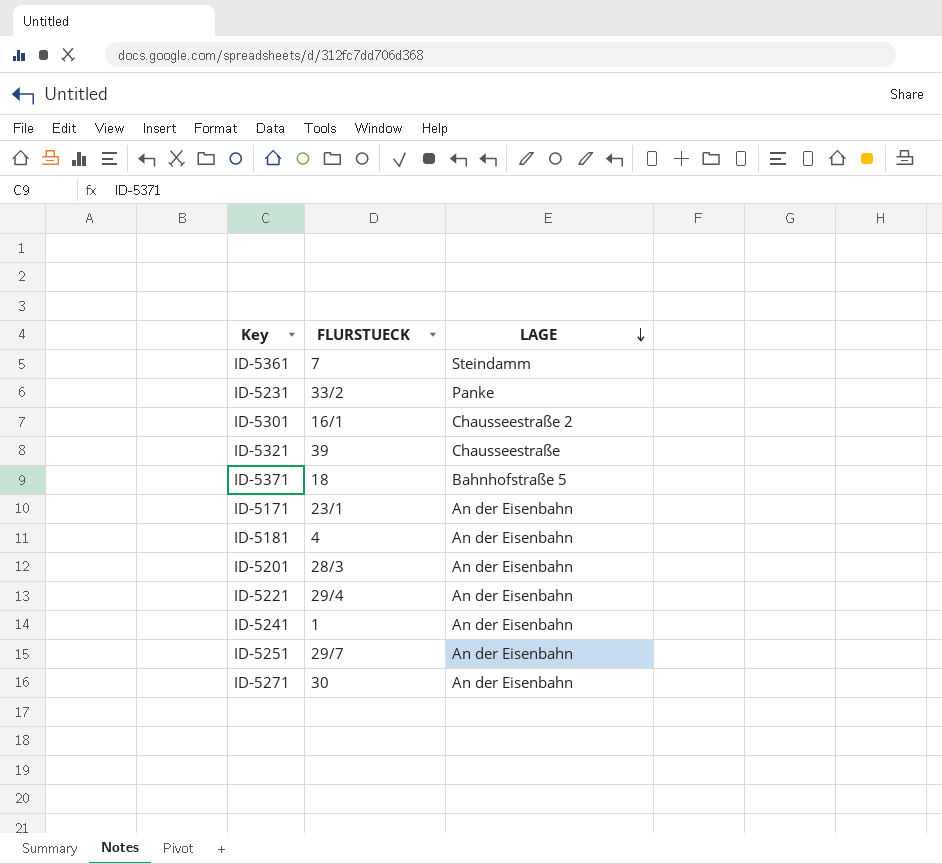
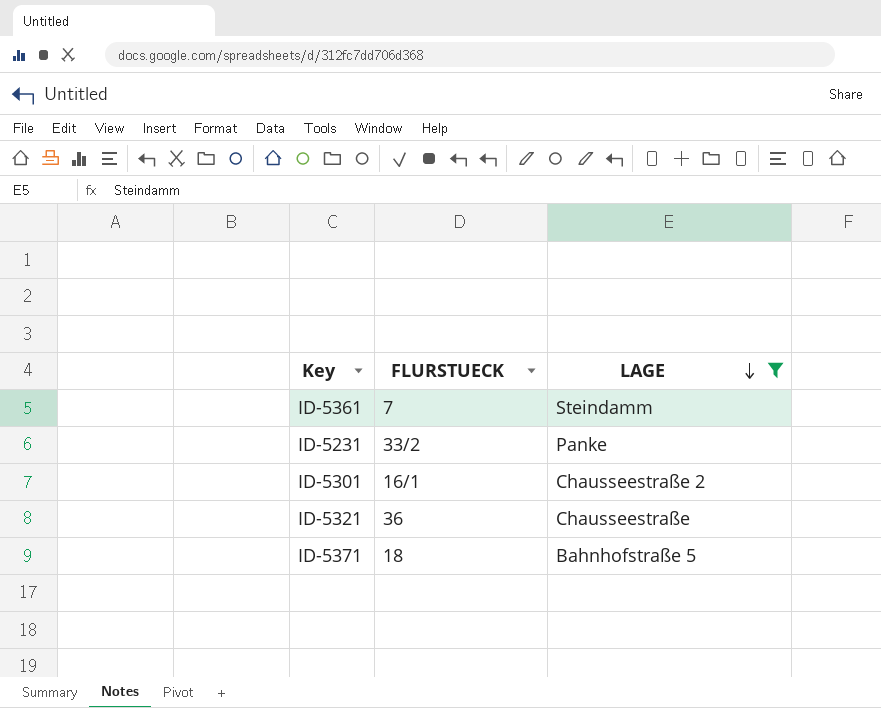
filter: none -> LAGE != An der Eisenbahn
ID-5321 | FLURSTUECK: 39 -> 36

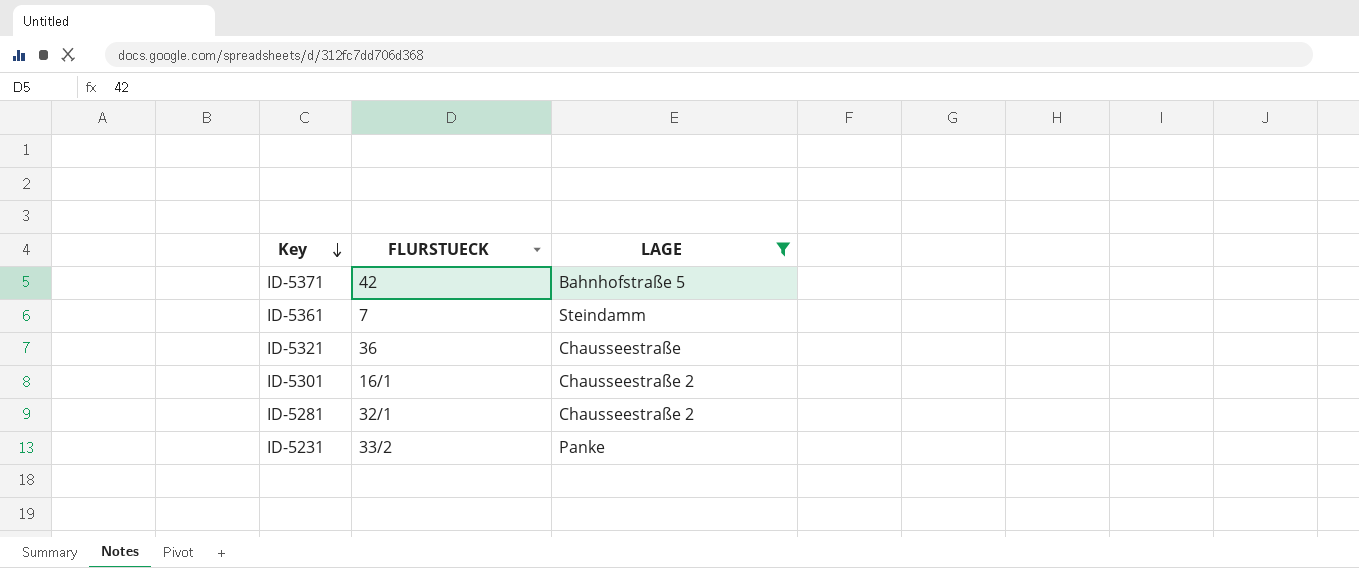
row order: LAGE descending -> Key descending
ID-5371 | FLURSTUECK: 18 -> 42
row ID-5281: none -> 32/1 | Chausseestraße 2

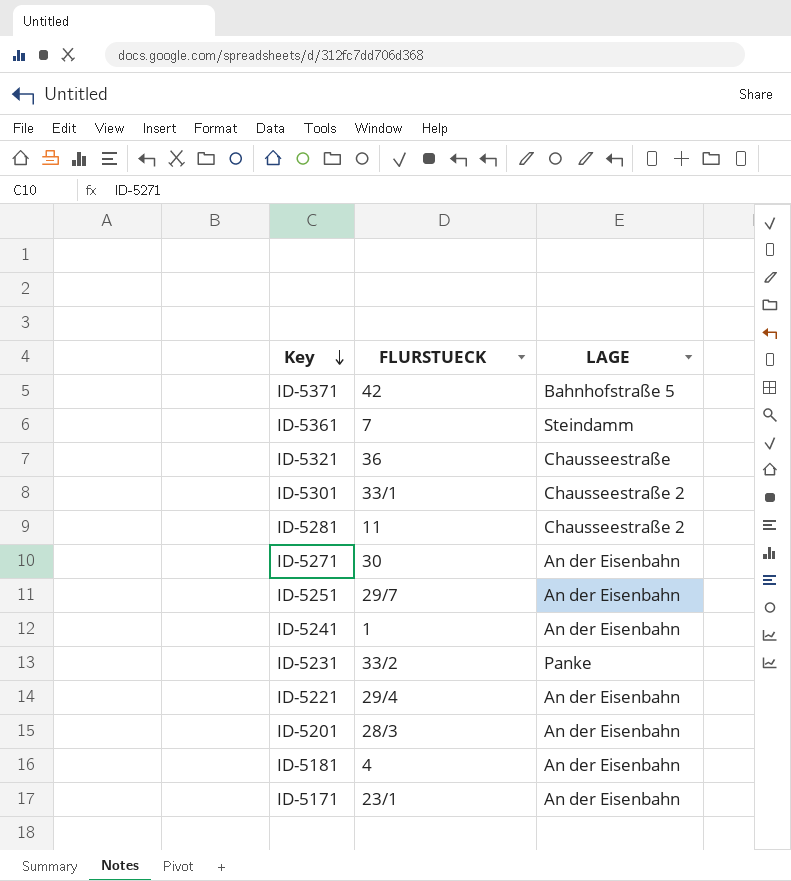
filter: LAGE != An der Eisenbahn -> none
ID-5301 | FLURSTUECK: 16/1 -> 33/1
ID-5281 | FLURSTUECK: 32/1 -> 11

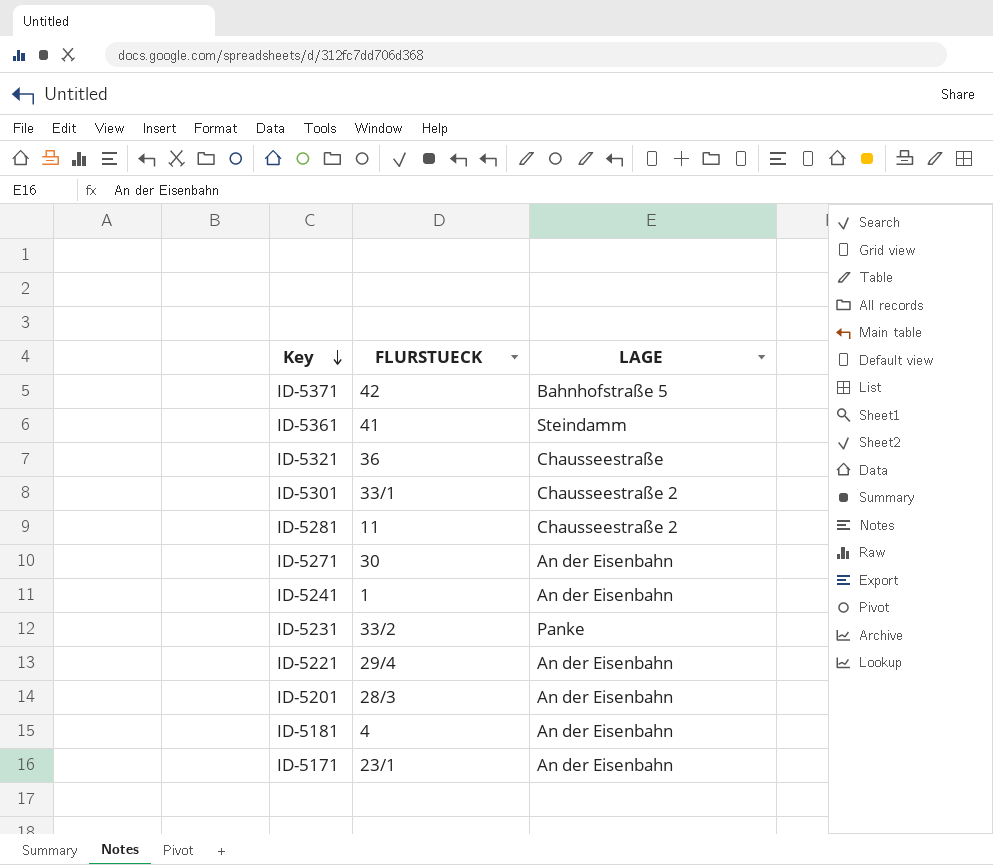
row ID-5251: 29/7 | An der Eisenbahn -> none
ID-5361 | FLURSTUECK: 7 -> 41

